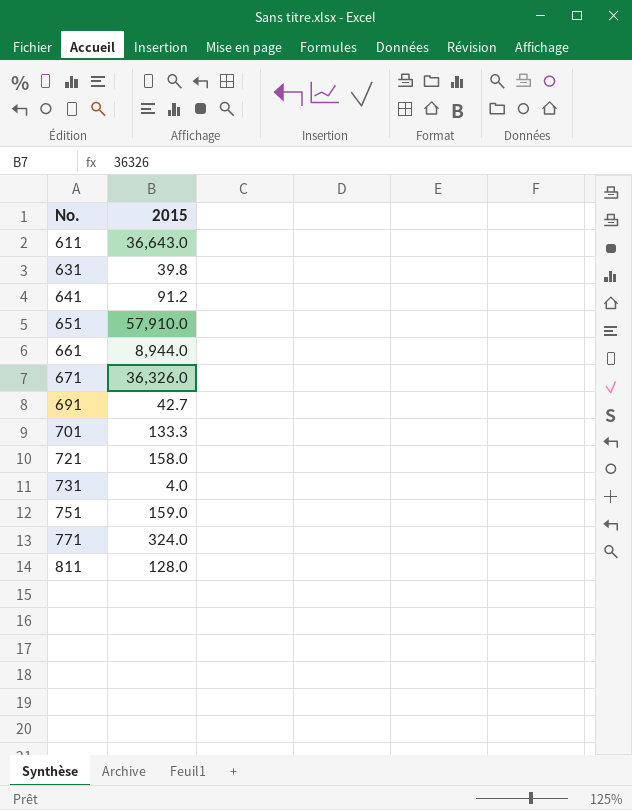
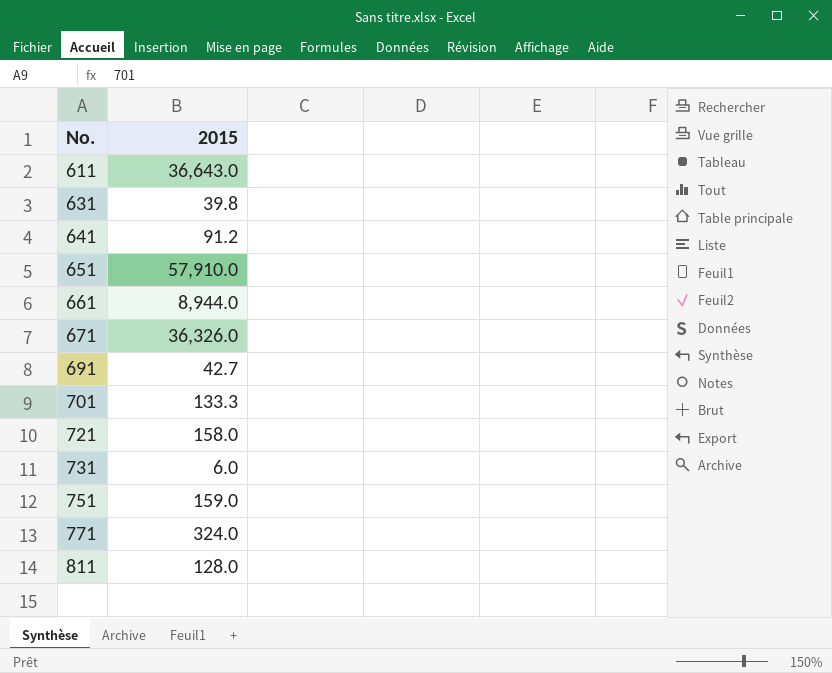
731 | 2015: 4.0 -> 6.0

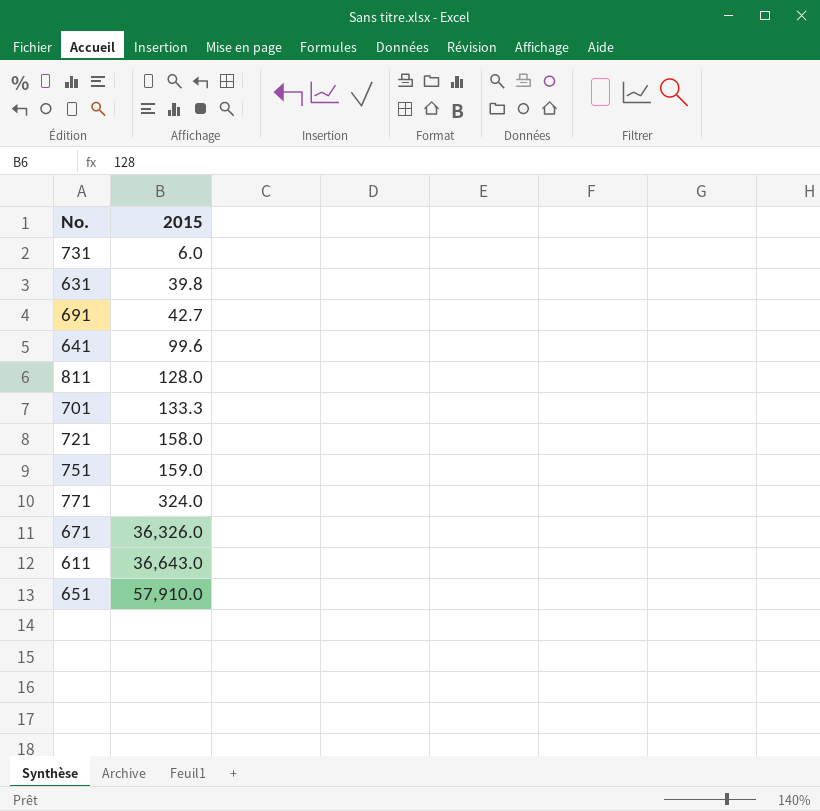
row order: No. ascending -> 2015 ascending
row 661: 8,944.0 -> none
641 | 2015: 91.2 -> 99.6

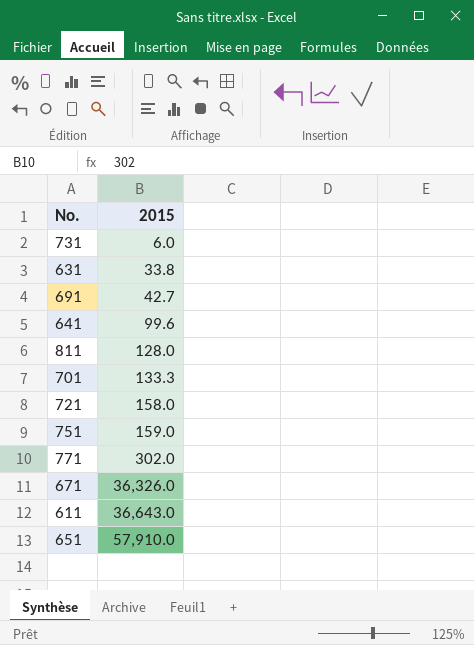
631 | 2015: 39.8 -> 33.8
771 | 2015: 324.0 -> 302.0

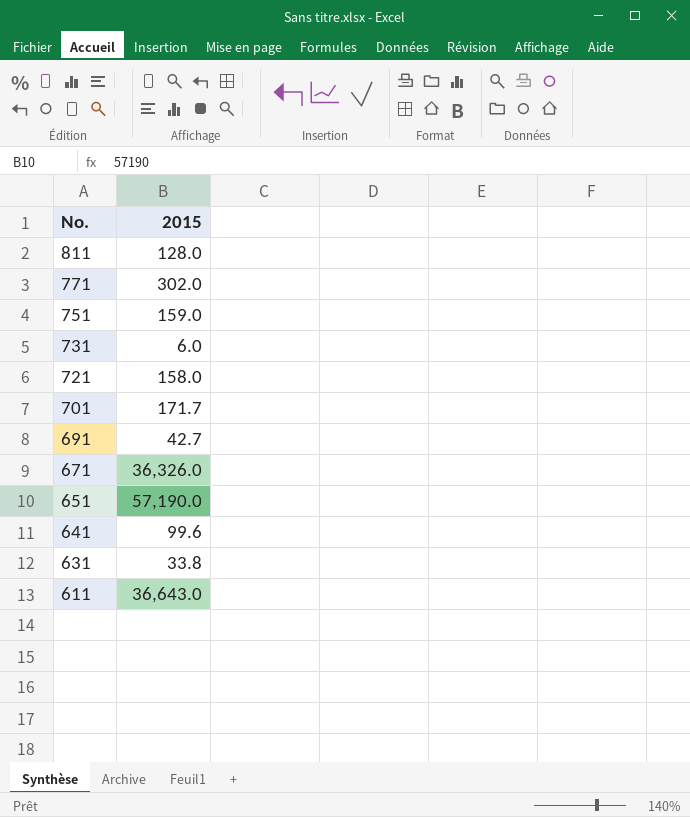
row order: 2015 ascending -> No. descending
701 | 2015: 133.3 -> 171.7
651 | 2015: 57,910.0 -> 57,190.0

